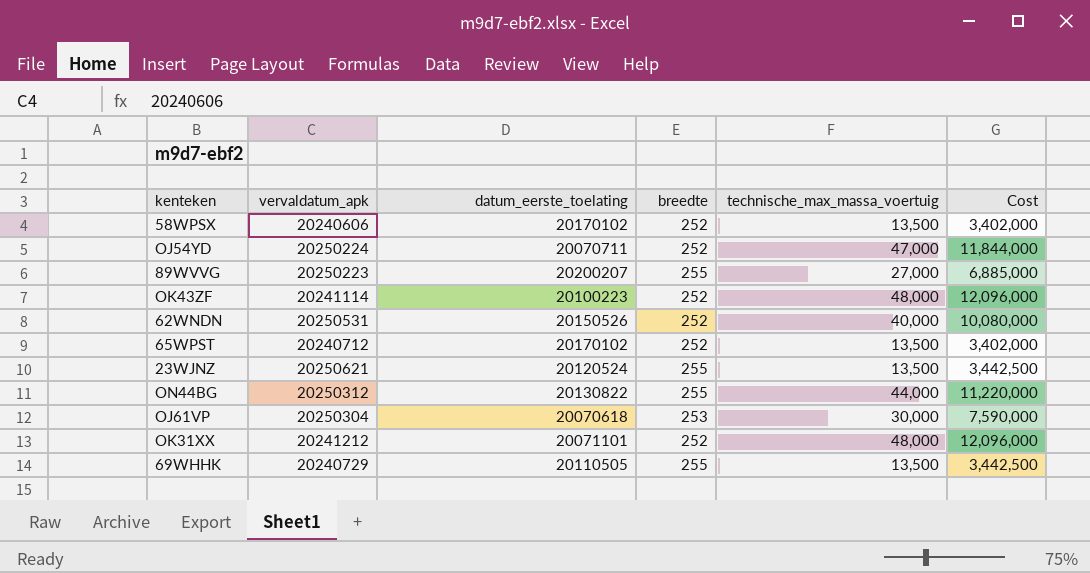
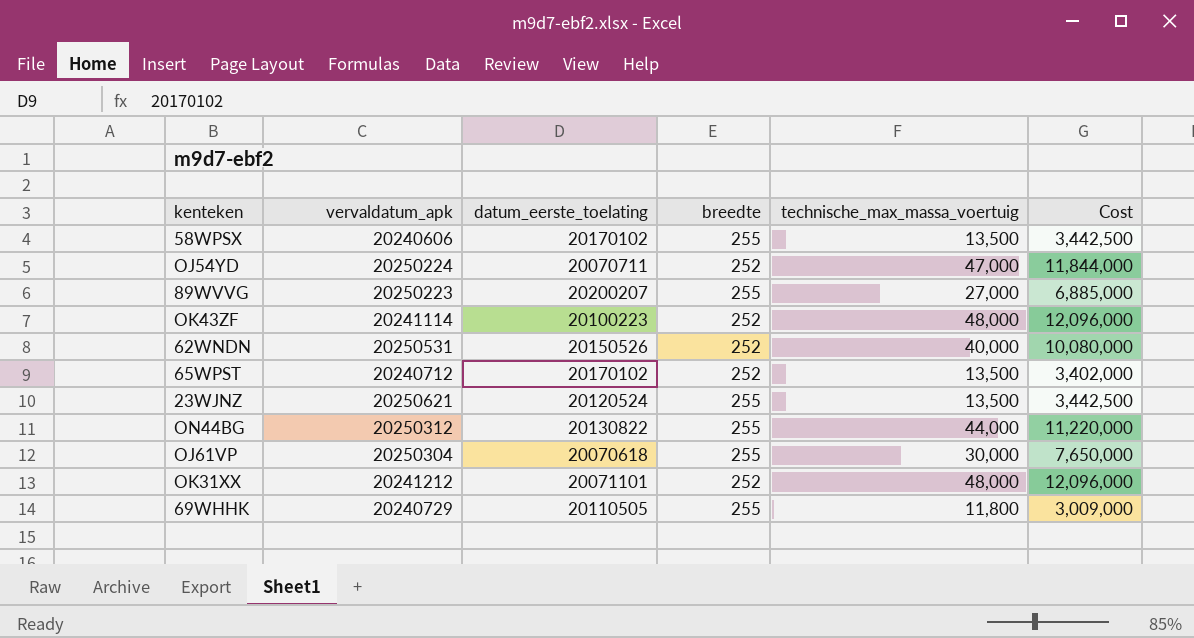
58WPSX | breedte: 252 -> 255
58WPSX | Cost: 3,402,000 -> 3,442,500
OJ61VP | breedte: 253 -> 255
OJ61VP | Cost: 7,590,000 -> 7,650,000
69WHHK | technische_max_massa_voertuig: 13,500 -> 11,800
69WHHK | Cost: 3,442,500 -> 3,009,000

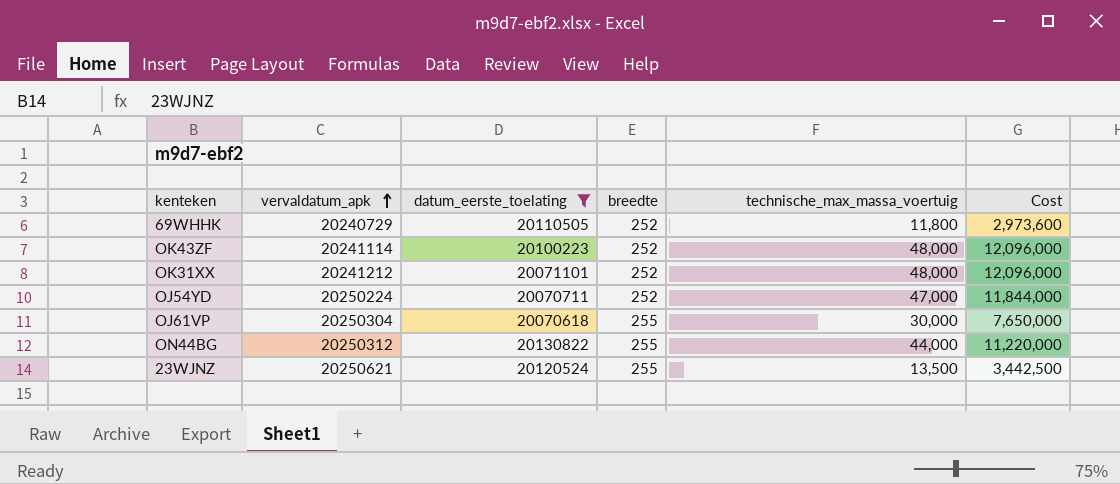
filter: none -> datum_eerste_toelating <= 20130822
row order: none -> vervaldatum_apk ascending
69WHHK | breedte: 255 -> 252
69WHHK | Cost: 3,009,000 -> 2,973,600

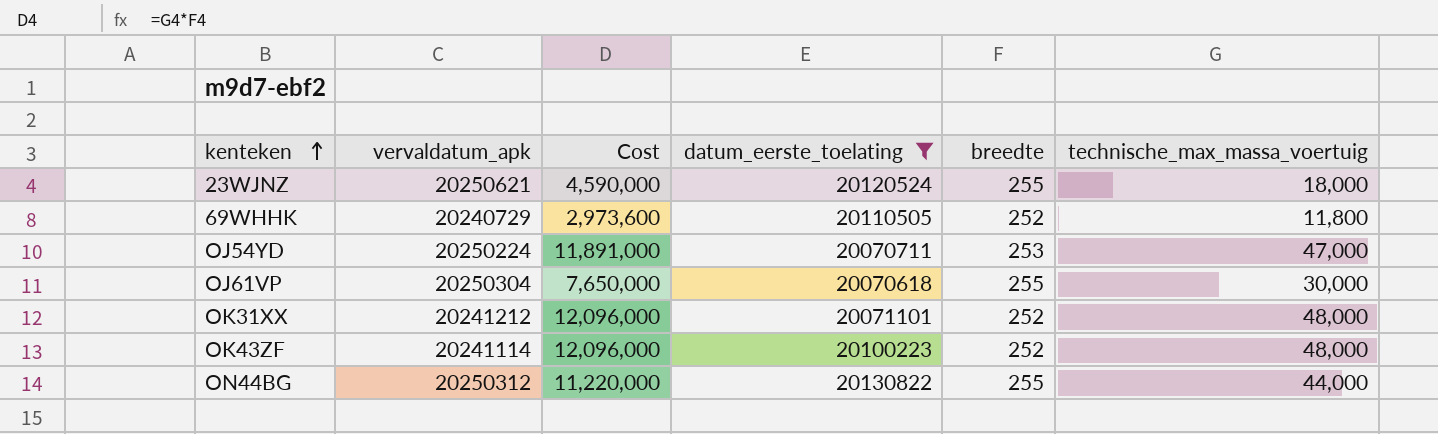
row order: vervaldatum_apk ascending -> kenteken ascending
column Cost | position: 6 -> 3
23WJNZ | Cost: 3,442,500 -> 4,590,000
23WJNZ | technische_max_massa_voertuig: 13,500 -> 18,000
OJ54YD | Cost: 11,844,000 -> 11,891,000
OJ54YD | breedte: 252 -> 253

